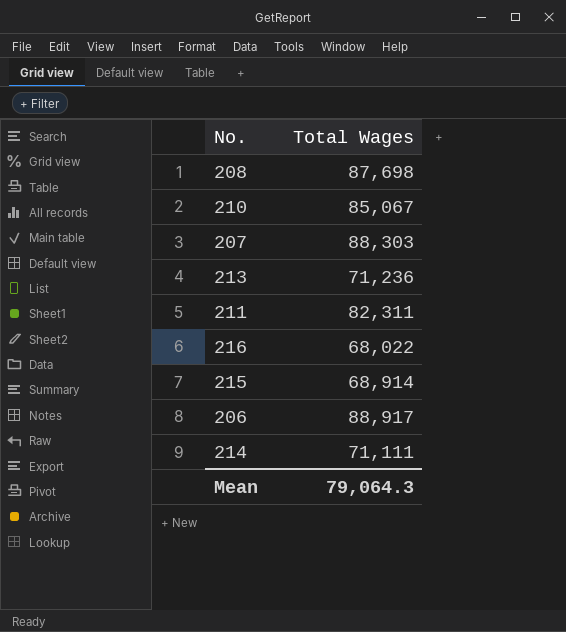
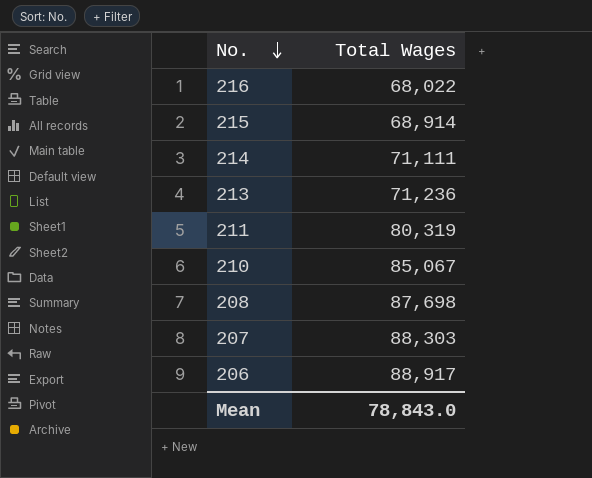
row order: none -> No. descending
211 | Total Wages: 82,311 -> 80,319
Mean | Total Wages: 79,064.3 -> 78,843.0

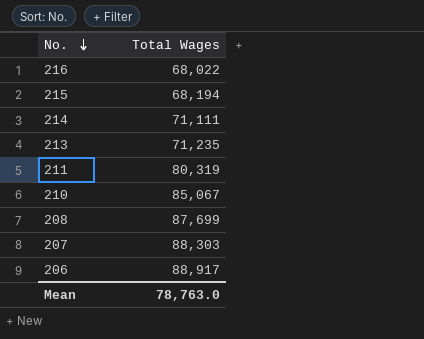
215 | Total Wages: 68,914 -> 68,194
213 | Total Wages: 71,236 -> 71,235
208 | Total Wages: 87,698 -> 87,699
Mean | Total Wages: 78,843.0 -> 78,763.0

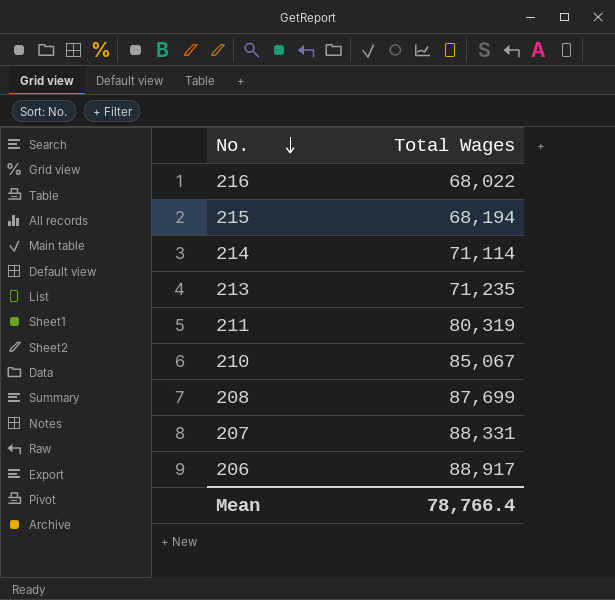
214 | Total Wages: 71,111 -> 71,114
207 | Total Wages: 88,303 -> 88,331
Mean | Total Wages: 78,763.0 -> 78,766.4

